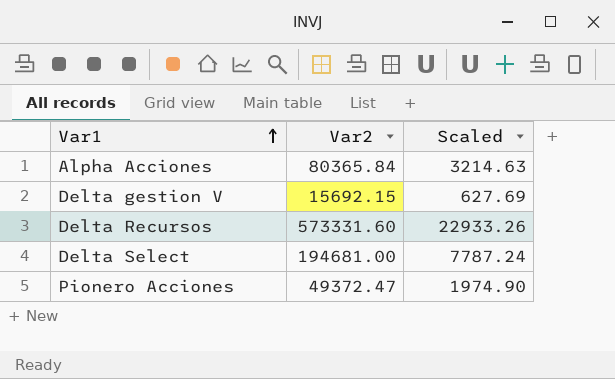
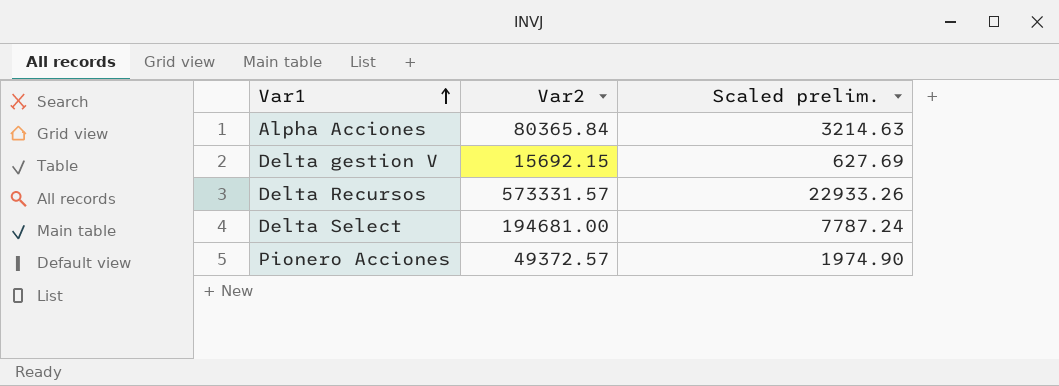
column name: Scaled -> Scaled prelim.
Delta Recursos | Var2: 573331.60 -> 573331.57
Pionero Acciones | Var2: 49372.47 -> 49372.57

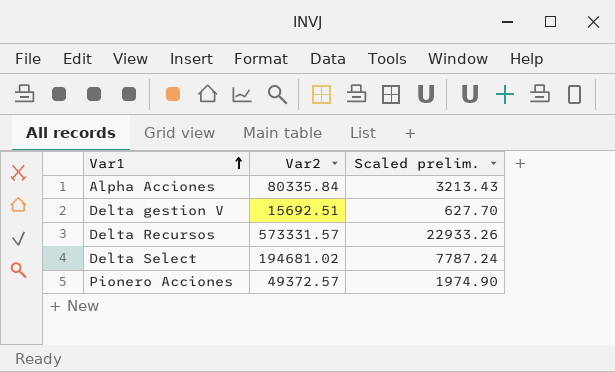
Alpha Acciones | Var2: 80365.84 -> 80335.84
Alpha Acciones | Scaled prelim.: 3214.63 -> 3213.43
Delta gestion V | Var2: 15692.15 -> 15692.51
Delta gestion V | Scaled prelim.: 627.69 -> 627.70
Delta Select | Var2: 194681.00 -> 194681.02

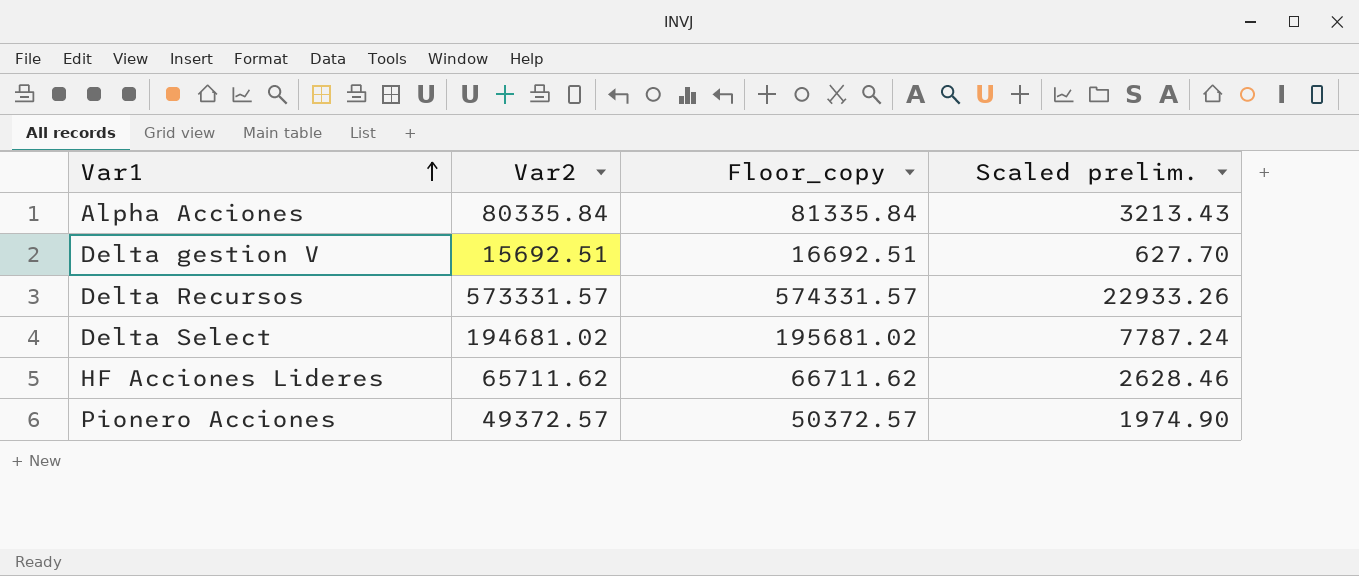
column Floor_copy | formula: none -> [Var2] + 1000
row HF Acciones Lideres: none -> 65711.62 | 66711.62 | 2628.46

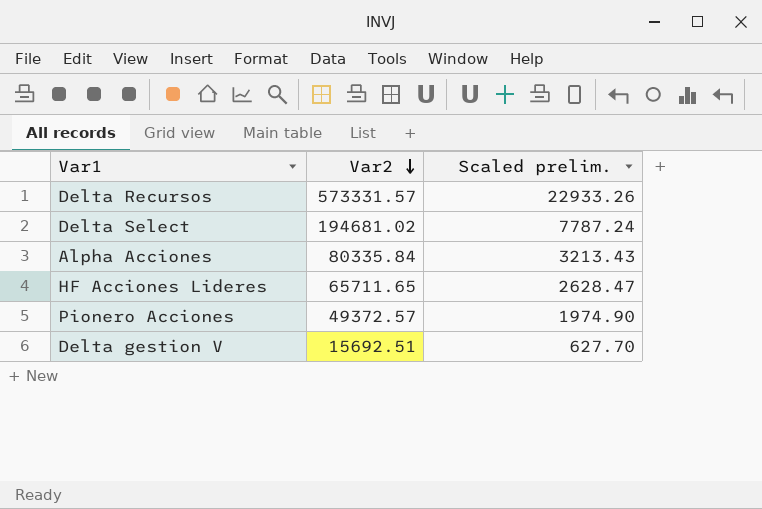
row order: Var1 ascending -> Var2 descending
column Floor_copy | formula: [Var2] + 1000 -> none
HF Acciones Lideres | Var2: 65711.62 -> 65711.65
HF Acciones Lideres | Scaled prelim.: 2628.46 -> 2628.47

